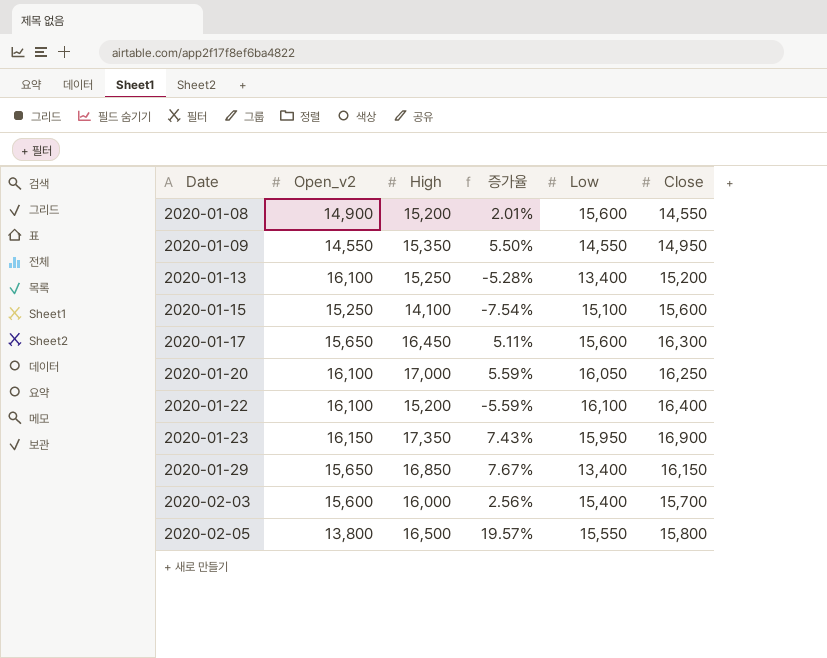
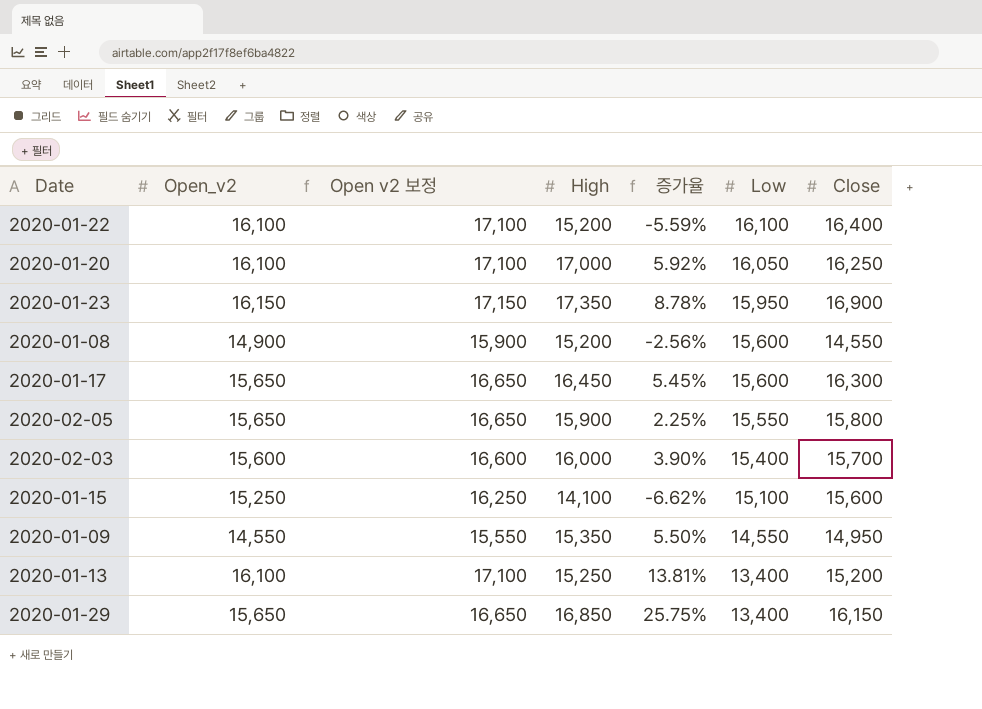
row order: Date ascending -> Low descending
column Open v2 보정 | formula: none -> [Open_v2] + 1000
column 증가율 | formula: ([High] - [Open_v2]) / [Open_v2] -> ([High] - [Low]) / [Low]
2020-02-05 | Open_v2: 13,800 -> 15,650
2020-02-05 | High: 16,500 -> 15,900

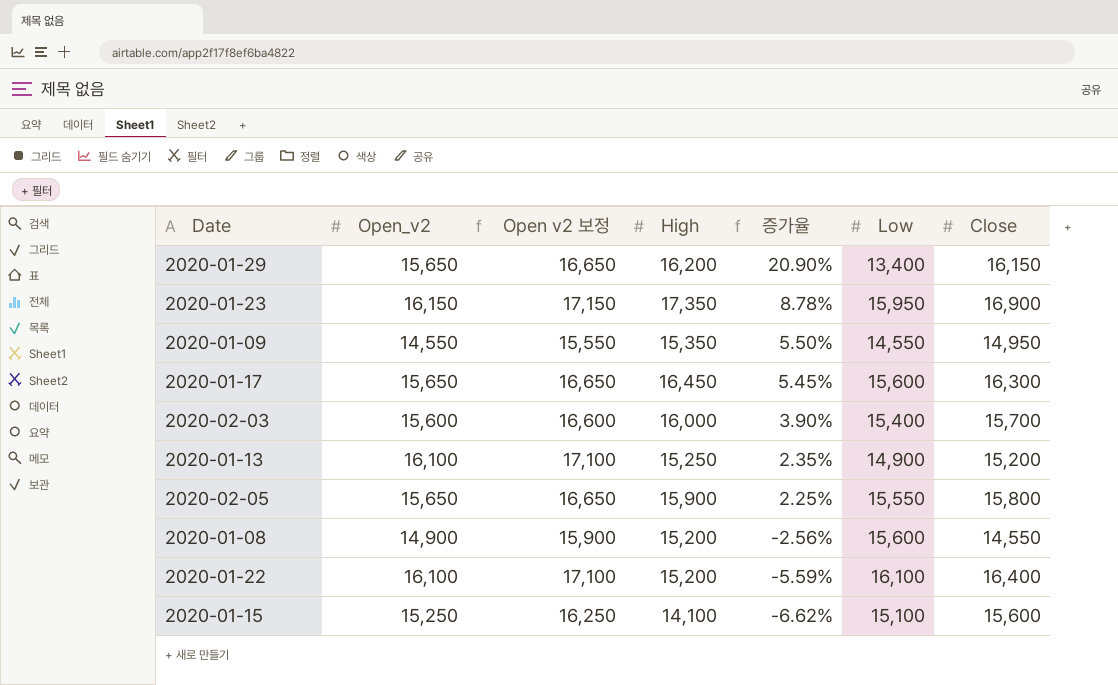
row order: Low descending -> 증가율 descending
row 2020-01-20: 16,100 | 17,100 | 17,000 | 5.92% | 16,050 | 16,250 -> none
2020-01-29 | High: 16,850 -> 16,200
2020-01-29 | 증가율: 25.75% -> 20.90%
2020-01-13 | 증가율: 13.81% -> 2.35%
2020-01-13 | Low: 13,400 -> 14,900

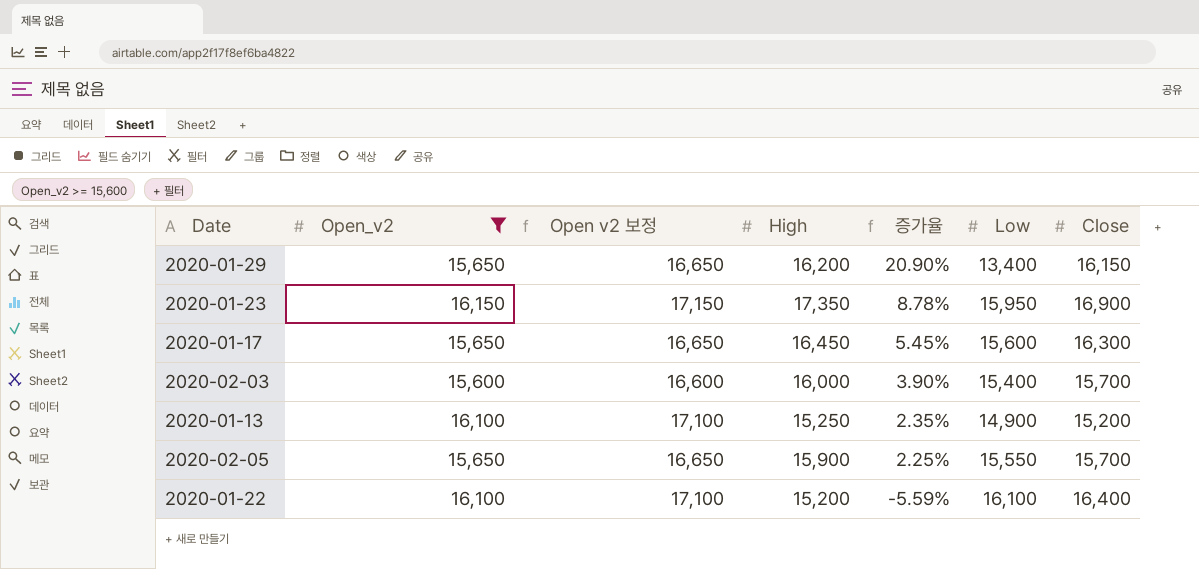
filter: none -> Open_v2 >= 15,600
2020-02-05 | Close: 15,800 -> 15,700

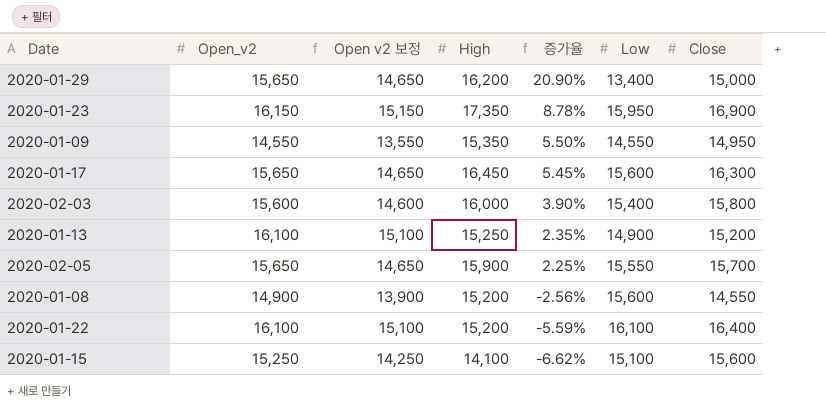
filter: Open_v2 >= 15,600 -> none
column Open v2 보정 | formula: [Open_v2] + 1000 -> [Open_v2] - 1000
2020-01-29 | Close: 16,150 -> 15,000
2020-02-03 | Close: 15,700 -> 15,800

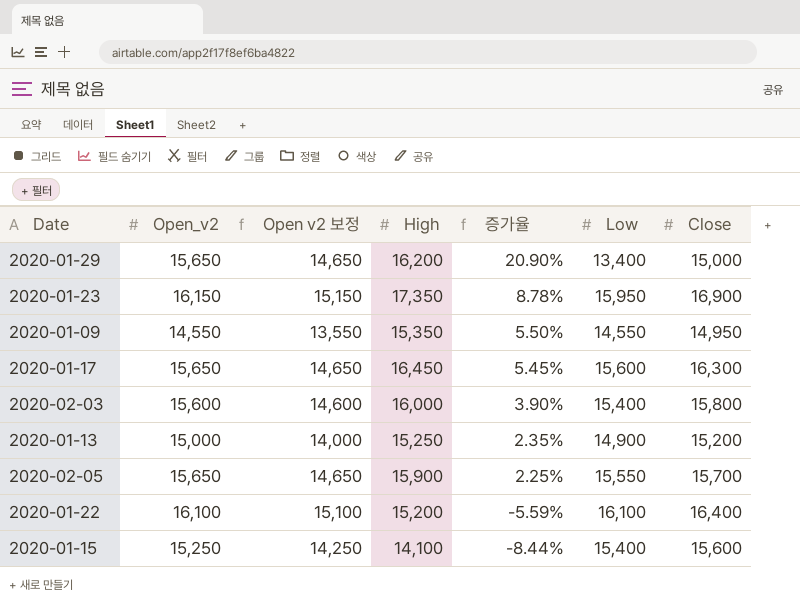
row 2020-01-08: 14,900 | 13,900 | 15,200 | -2.56% | 15,600 | 14,550 -> none
2020-01-13 | Open_v2: 16,100 -> 15,000
2020-01-13 | Open v2 보정: 15,100 -> 14,000
2020-01-15 | 증가율: -6.62% -> -8.44%
2020-01-15 | Low: 15,100 -> 15,400

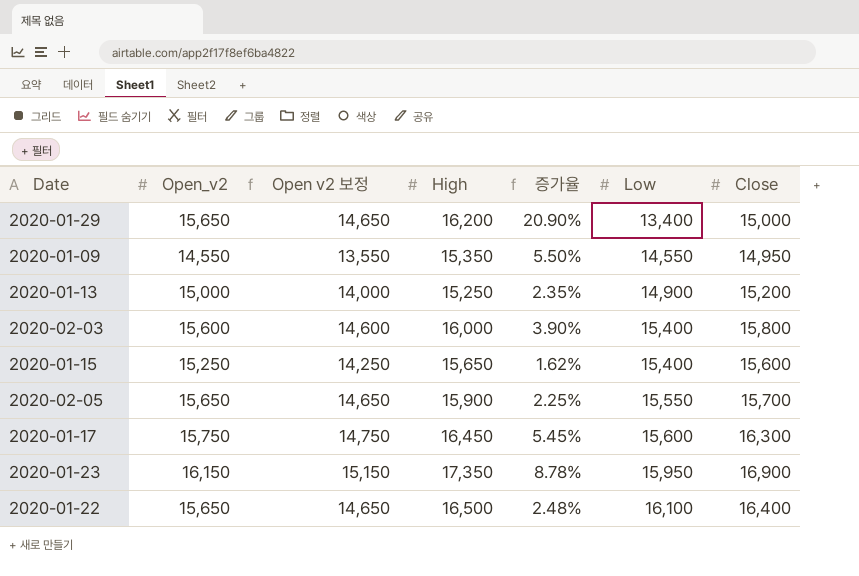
row order: 증가율 descending -> Low ascending
2020-01-15 | High: 14,100 -> 15,650
2020-01-15 | 증가율: -8.44% -> 1.62%
2020-01-17 | Open_v2: 15,650 -> 15,750
2020-01-17 | Open v2 보정: 14,650 -> 14,750
2020-01-22 | Open_v2: 16,100 -> 15,650
2020-01-22 | Open v2 보정: 15,100 -> 14,650
2020-01-22 | High: 15,200 -> 16,500
2020-01-22 | 증가율: -5.59% -> 2.48%

